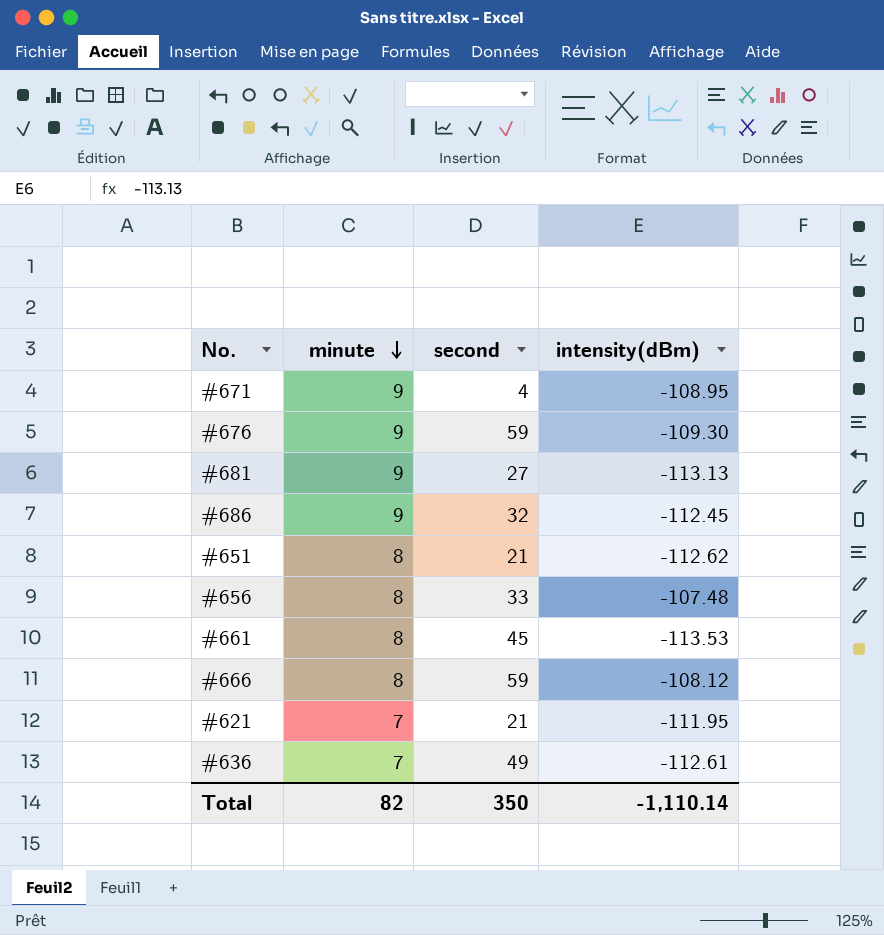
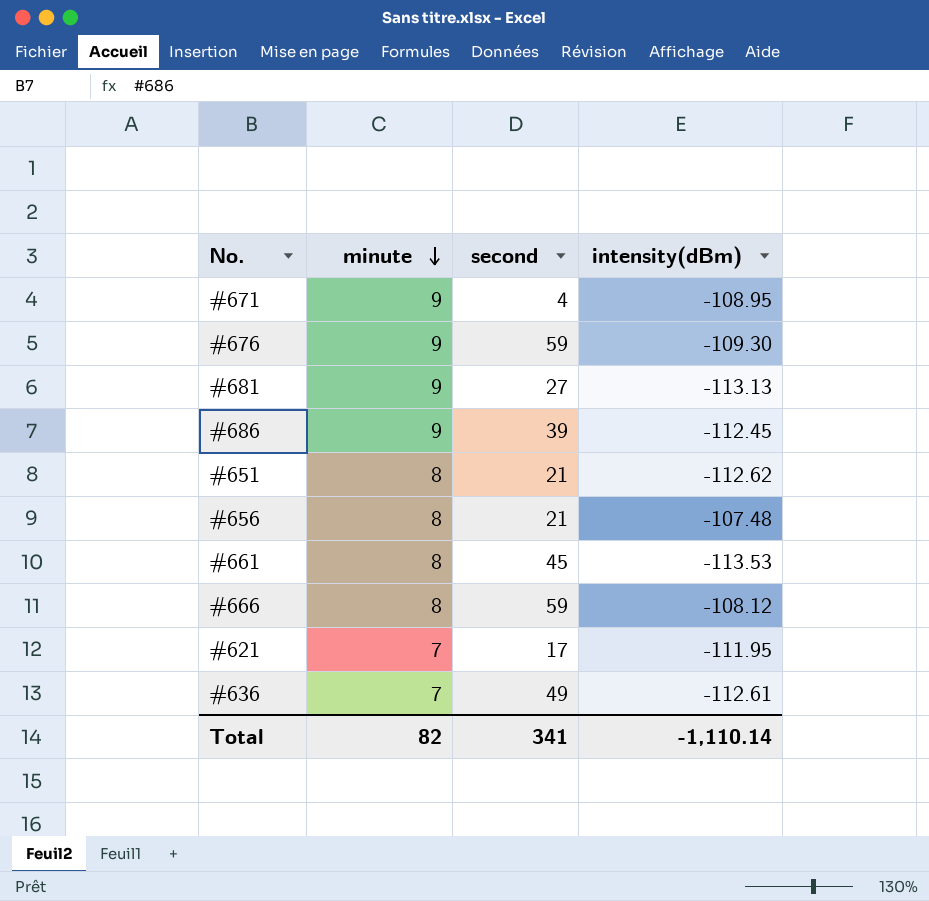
#686 | second: 32 -> 39
#656 | second: 33 -> 21
#621 | second: 21 -> 17
Total | second: 350 -> 341

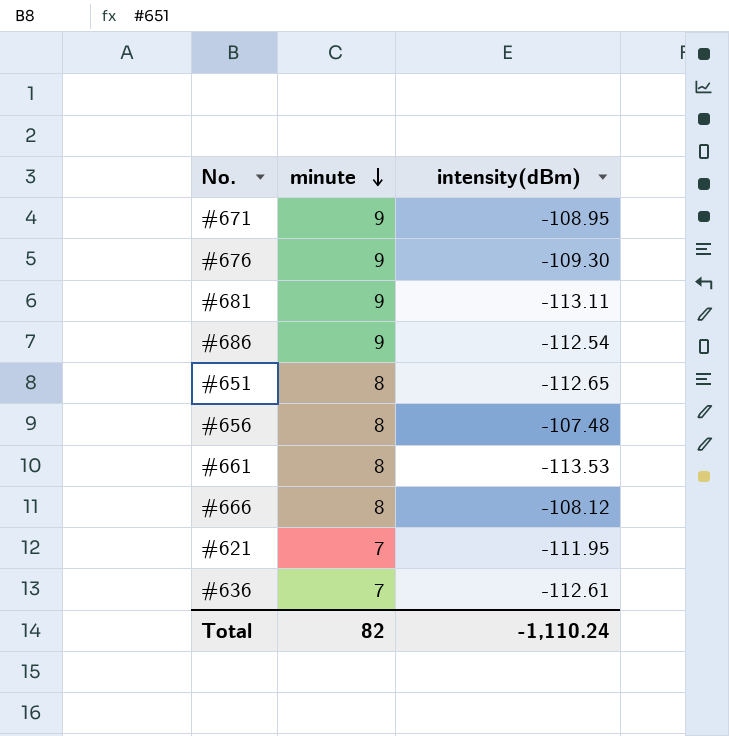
column second | position: 3 -> none
#681 | intensity(dBm): -113.13 -> -113.11
#686 | intensity(dBm): -112.45 -> -112.54
#651 | intensity(dBm): -112.62 -> -112.65
Total | intensity(dBm): -1,110.14 -> -1,110.24

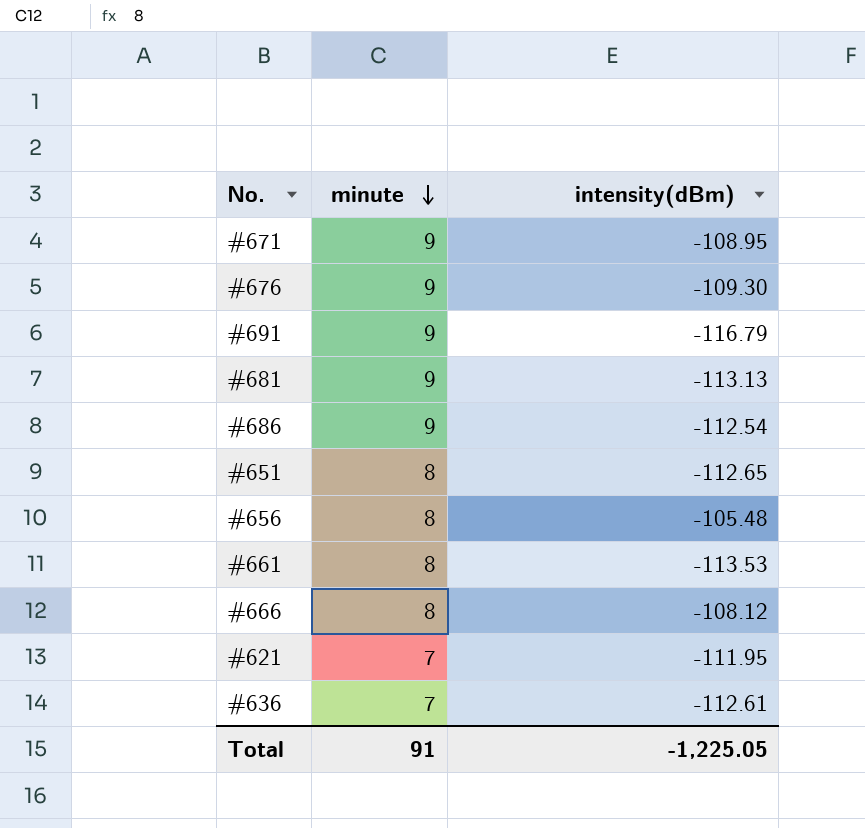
row #691: none -> 9 | -116.79
#681 | intensity(dBm): -113.11 -> -113.13
#656 | intensity(dBm): -107.48 -> -105.48
Total | minute: 82 -> 91
Total | intensity(dBm): -1,110.24 -> -1,225.05

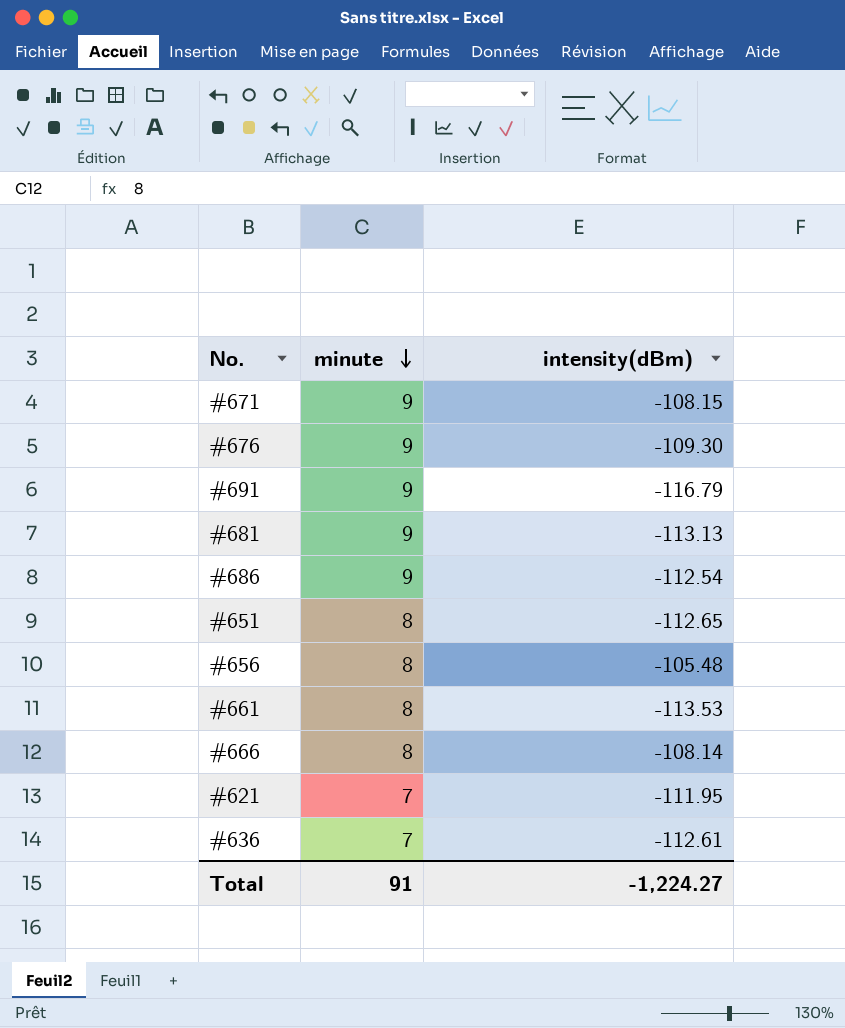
#671 | intensity(dBm): -108.95 -> -108.15
#666 | intensity(dBm): -108.12 -> -108.14
Total | intensity(dBm): -1,225.05 -> -1,224.27

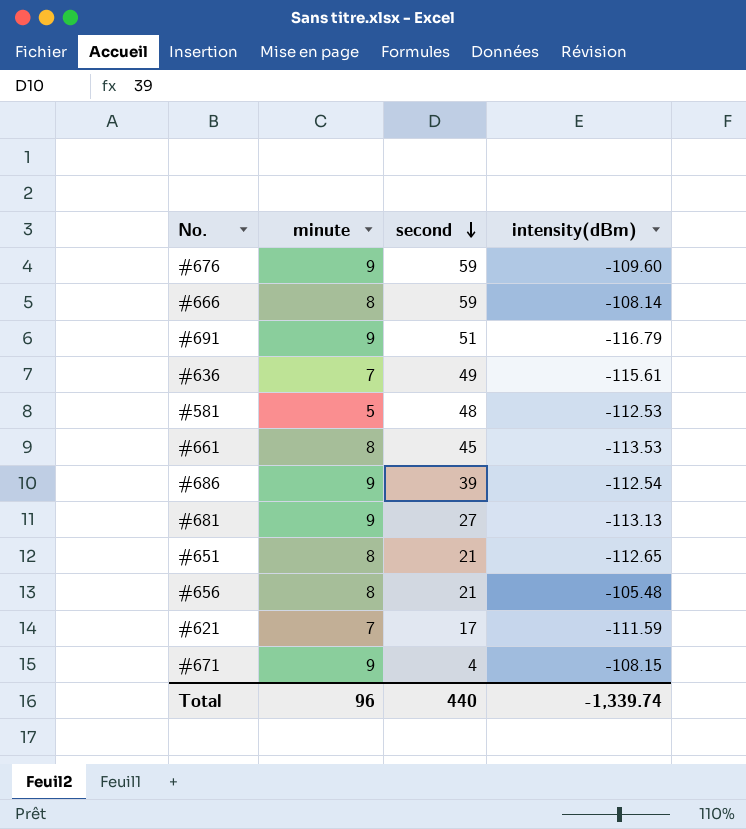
row order: minute descending -> second descending
column second | position: none -> 3
#676 | intensity(dBm): -109.30 -> -109.60
#636 | intensity(dBm): -112.61 -> -115.61
row #581: none -> 5 | 48 | -112.53
#621 | intensity(dBm): -111.95 -> -111.59
Total | minute: 91 -> 96
Total | intensity(dBm): -1,224.27 -> -1,339.74

